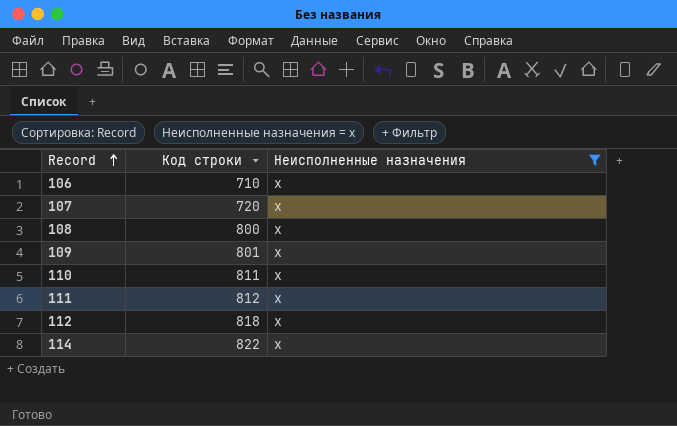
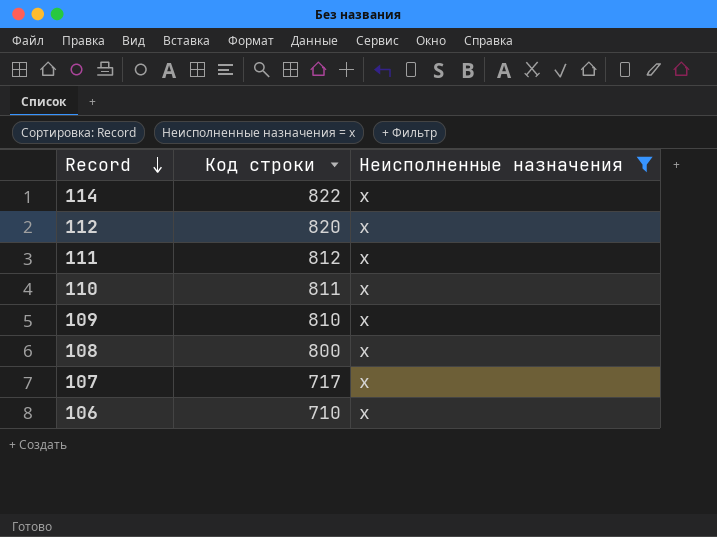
row order: Record ascending -> Record descending
112 | Код строки: 818 -> 820
109 | Код строки: 801 -> 810
107 | Код строки: 720 -> 717

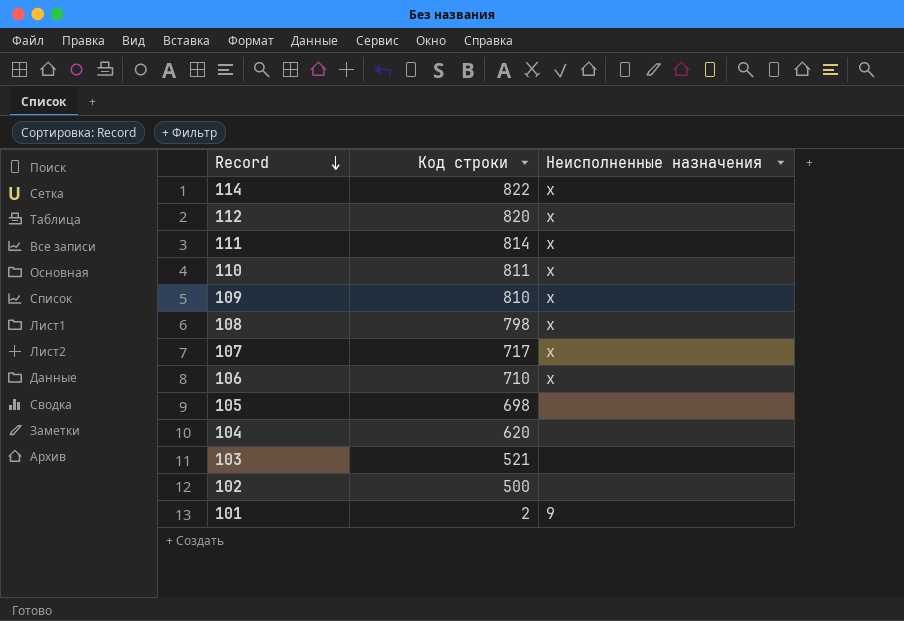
filter: Неисполненные назначения = x -> none
111 | Код строки: 812 -> 814
108 | Код строки: 800 -> 798

